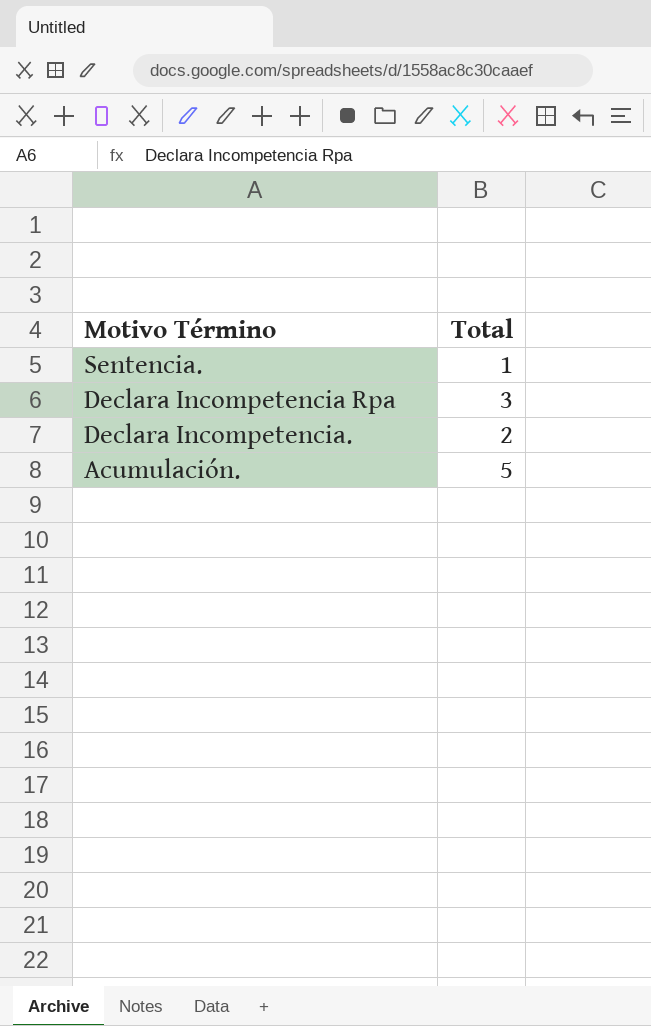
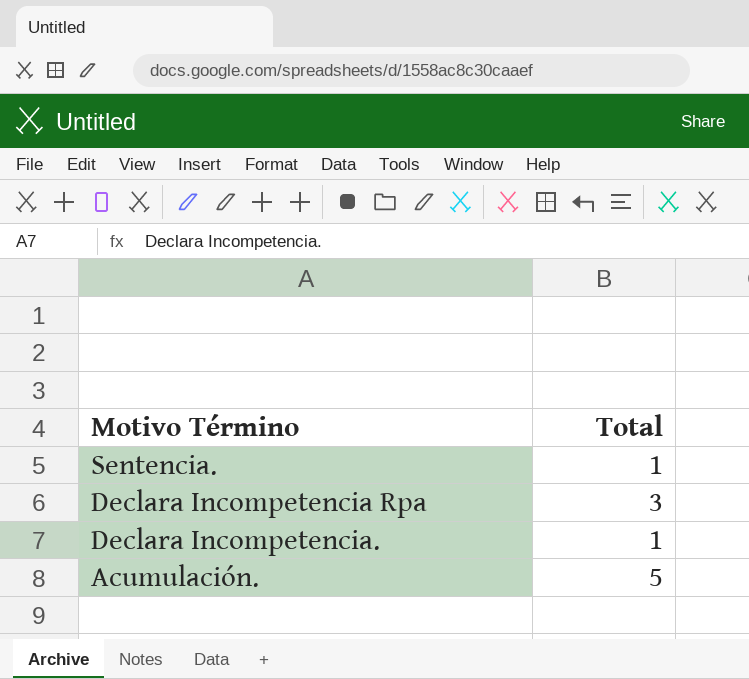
Declara Incompetencia. | Total: 2 -> 1

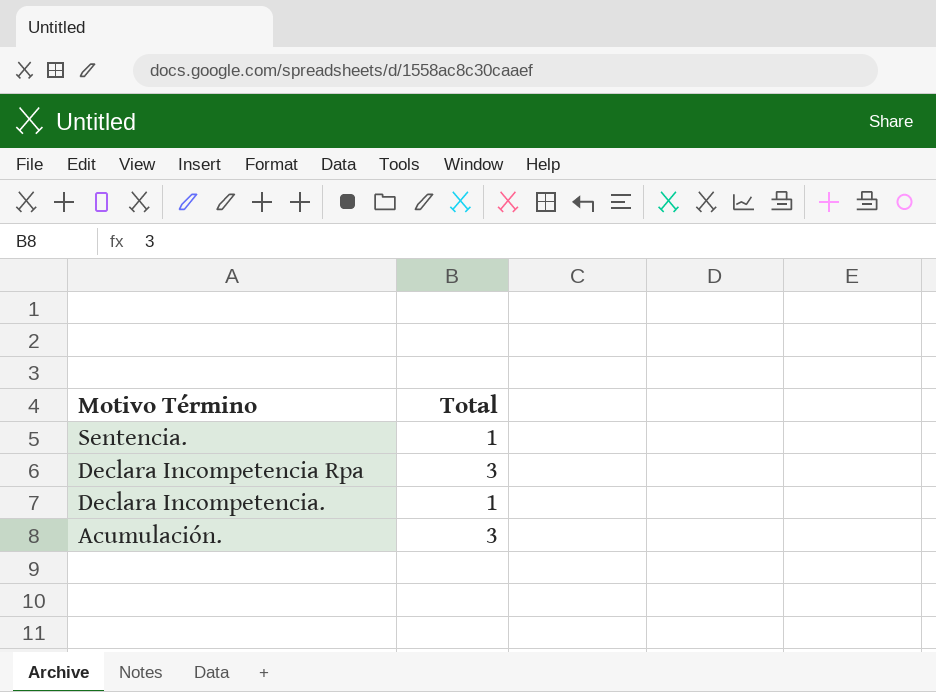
Acumulación. | Total: 5 -> 3

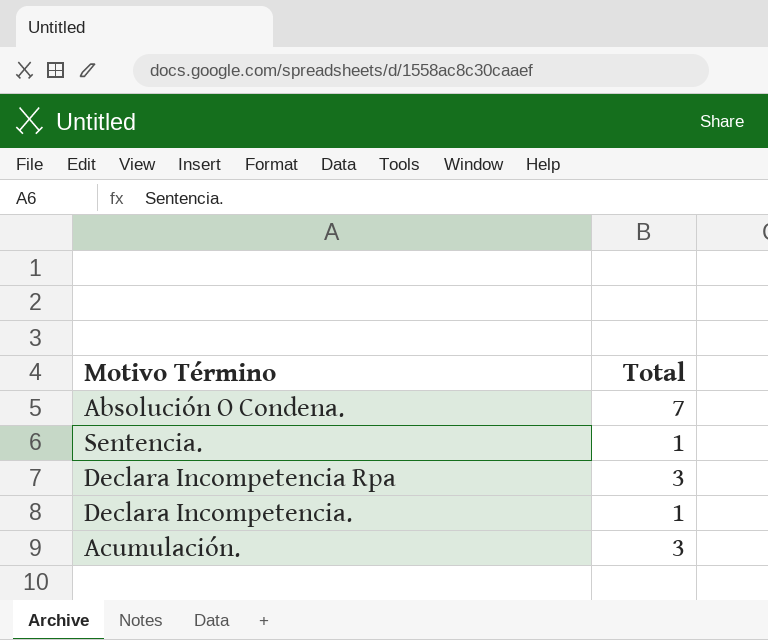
row Absolución O Condena.: none -> 7

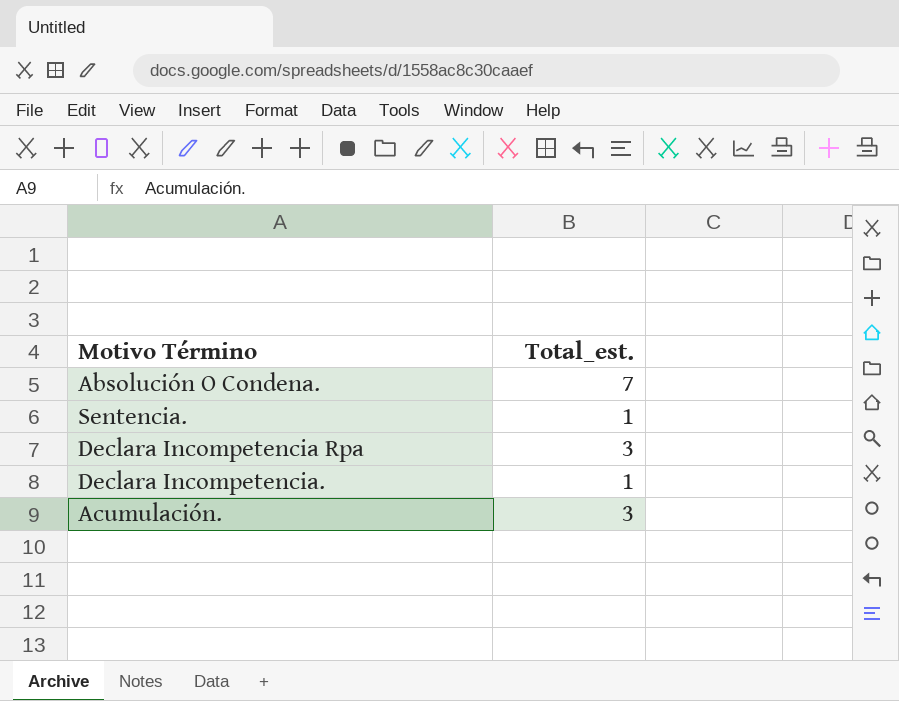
column name: Total -> Total_est.

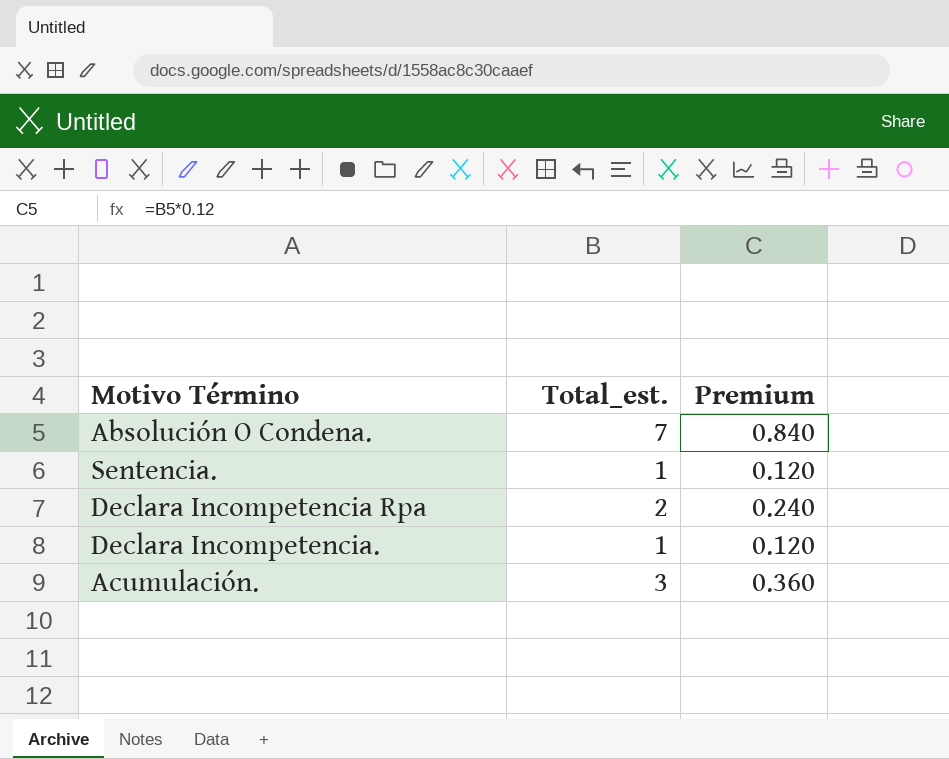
column Premium | formula: none -> [Total_est.] * 0.12
Declara Incompetencia Rpa | Total_est.: 3 -> 2

